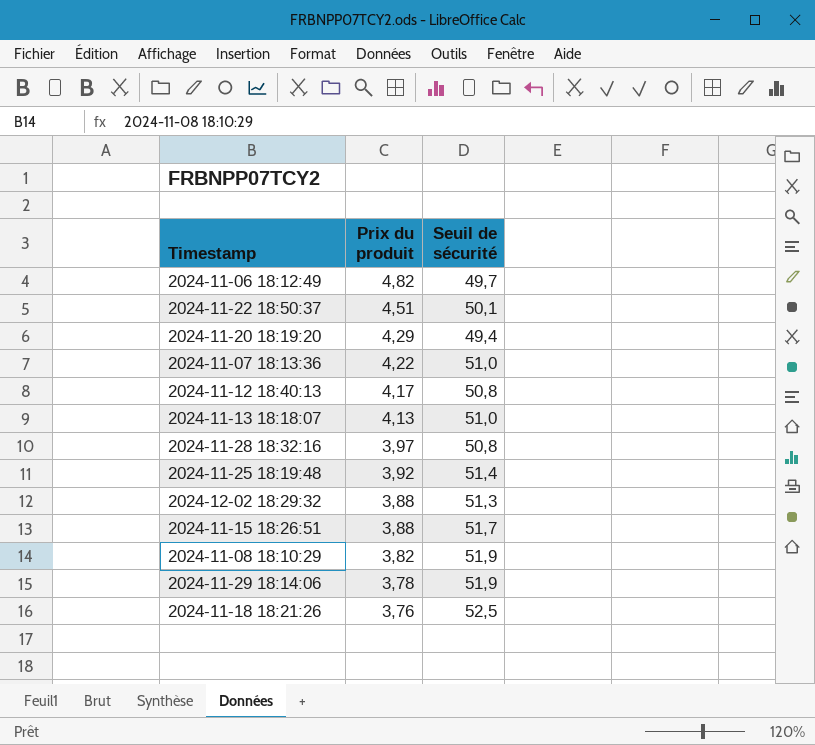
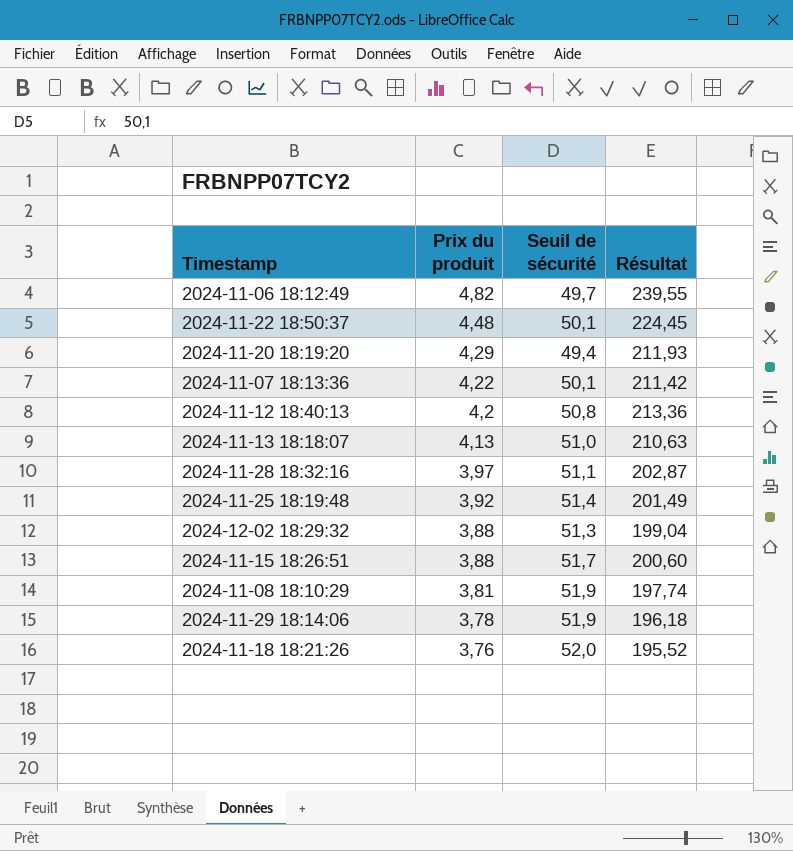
column Résultat | formula: none -> [Prix du produit] * [Seuil de sécurité]
2024-11-22 18:50:37 | Prix du produit: 4,51 -> 4,48
2024-11-07 18:13:36 | Seuil de sécurité: 51,0 -> 50,1
2024-11-12 18:40:13 | Prix du produit: 4,17 -> 4,2
2024-11-28 18:32:16 | Seuil de sécurité: 50,8 -> 51,1
2024-11-08 18:10:29 | Prix du produit: 3,82 -> 3,81
2024-11-18 18:21:26 | Seuil de sécurité: 52,5 -> 52,0

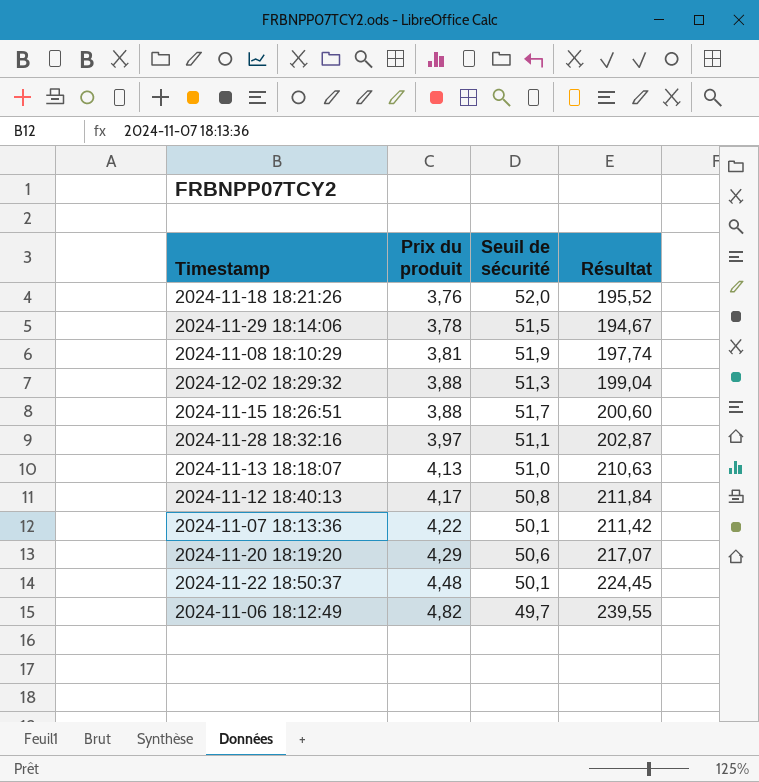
row order: Prix du produit descending -> Prix du produit ascending
row 2024-11-25 18:19:48: 3,92 | 51,4 | 201,49 -> none
2024-11-29 18:14:06 | Seuil de sécurité: 51,9 -> 51,5
2024-11-29 18:14:06 | Résultat: 196,18 -> 194,67
2024-11-12 18:40:13 | Prix du produit: 4,2 -> 4,17
2024-11-12 18:40:13 | Résultat: 213,36 -> 211,84
2024-11-20 18:19:20 | Seuil de sécurité: 49,4 -> 50,6
2024-11-20 18:19:20 | Résultat: 211,93 -> 217,07

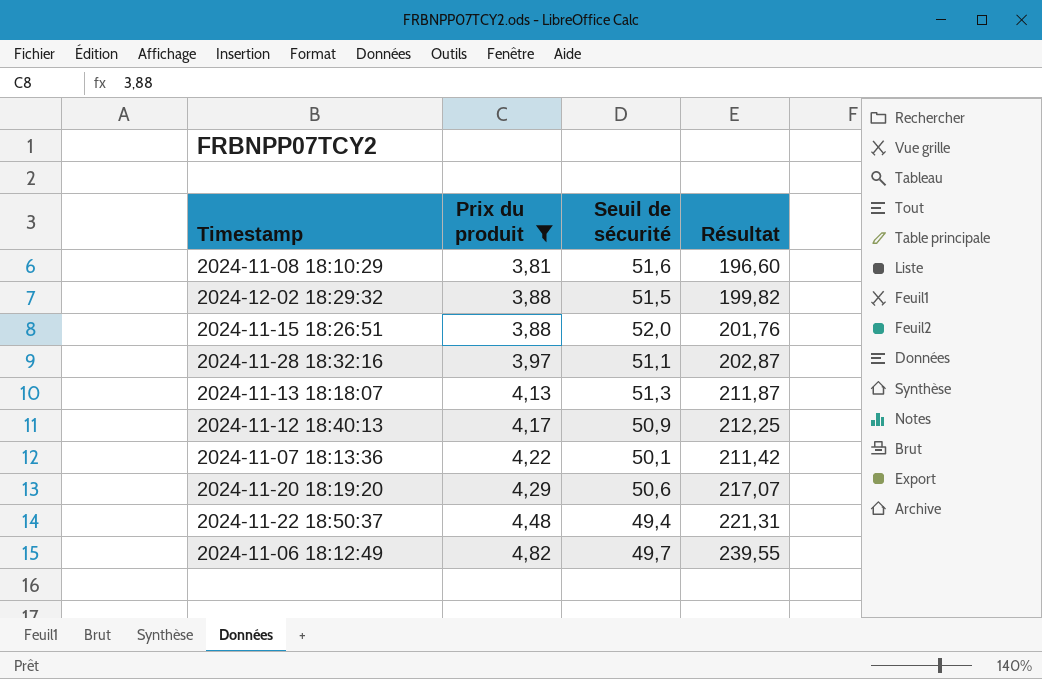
filter: none -> Prix du produit >= 3,81
2024-11-08 18:10:29 | Seuil de sécurité: 51,9 -> 51,6
2024-11-08 18:10:29 | Résultat: 197,74 -> 196,60
2024-12-02 18:29:32 | Seuil de sécurité: 51,3 -> 51,5
2024-12-02 18:29:32 | Résultat: 199,04 -> 199,82
2024-11-15 18:26:51 | Seuil de sécurité: 51,7 -> 52,0
2024-11-15 18:26:51 | Résultat: 200,60 -> 201,76
2024-11-13 18:18:07 | Seuil de sécurité: 51,0 -> 51,3
2024-11-13 18:18:07 | Résultat: 210,63 -> 211,87
2024-11-12 18:40:13 | Seuil de sécurité: 50,8 -> 50,9
2024-11-12 18:40:13 | Résultat: 211,84 -> 212,25
2024-11-22 18:50:37 | Seuil de sécurité: 50,1 -> 49,4
2024-11-22 18:50:37 | Résultat: 224,45 -> 221,31

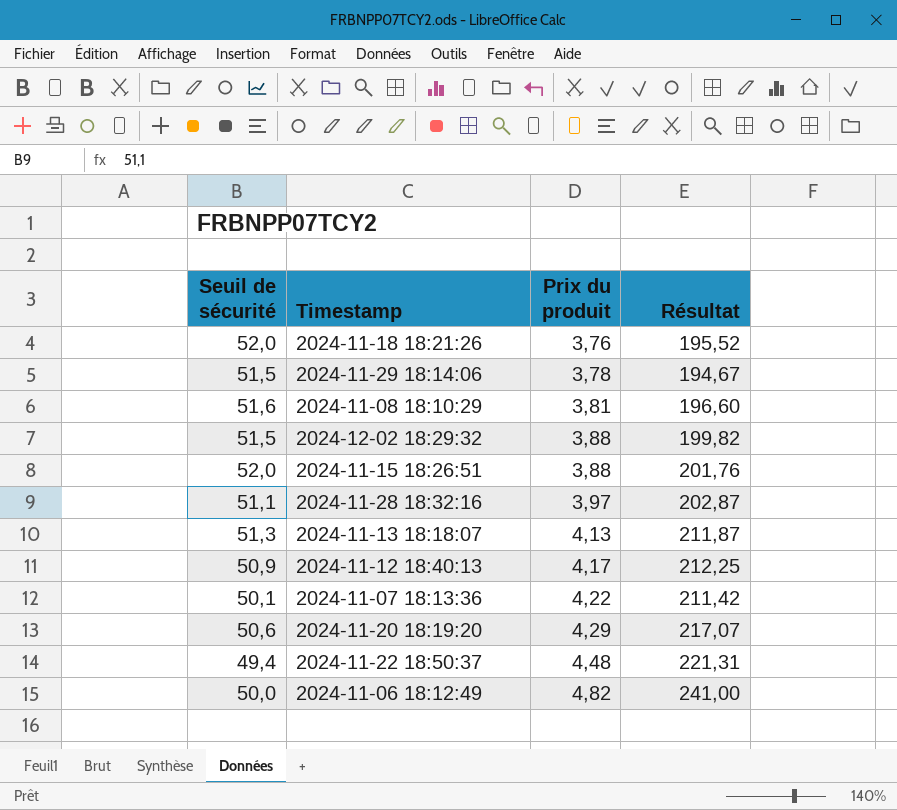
filter: Prix du produit >= 3,81 -> none
column Seuil de sécurité | position: 3 -> 1
2024-11-06 18:12:49 | Seuil de sécurité: 49,7 -> 50,0
2024-11-06 18:12:49 | Résultat: 239,55 -> 241,00

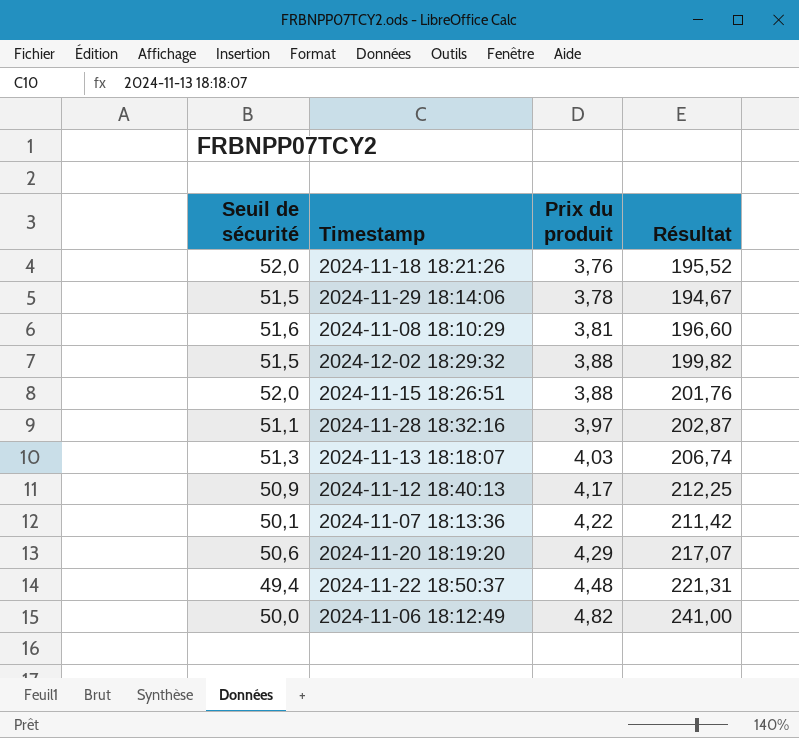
2024-11-13 18:18:07 | Prix du produit: 4,13 -> 4,03
2024-11-13 18:18:07 | Résultat: 211,87 -> 206,74

